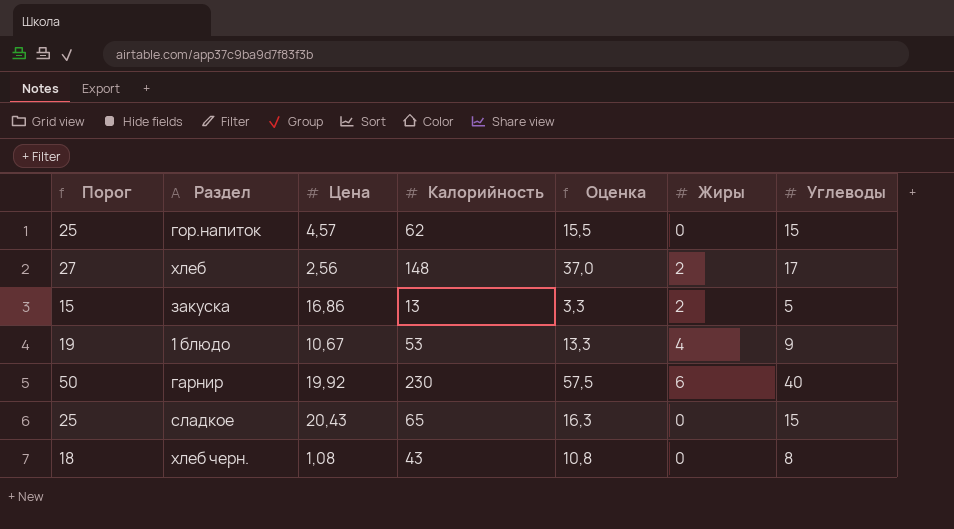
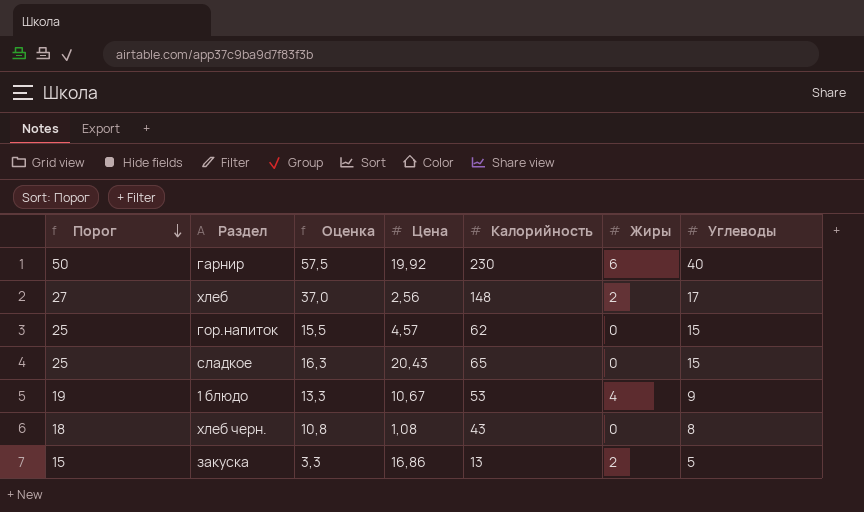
row order: none -> Порог descending
column Оценка | position: 5 -> 3

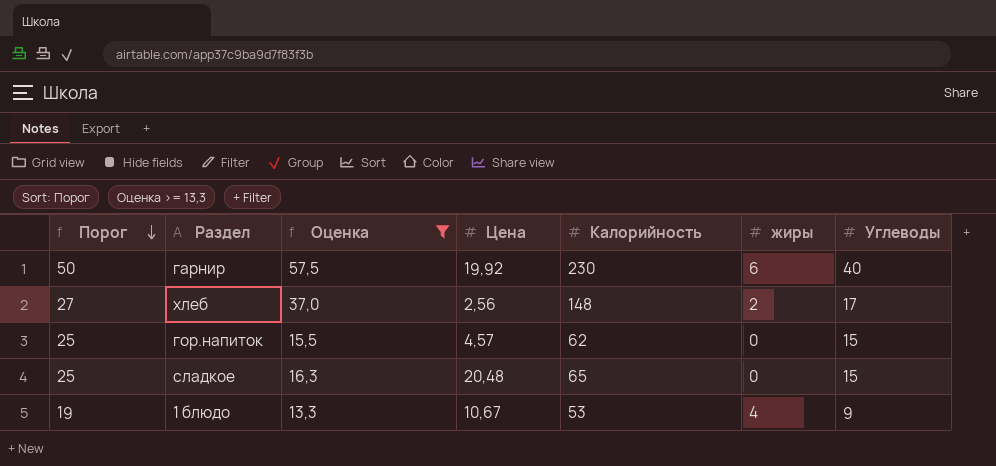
filter: none -> Оценка >= 13,3
column name: Жиры -> жиры
сладкое | Цена: 20,43 -> 20,48

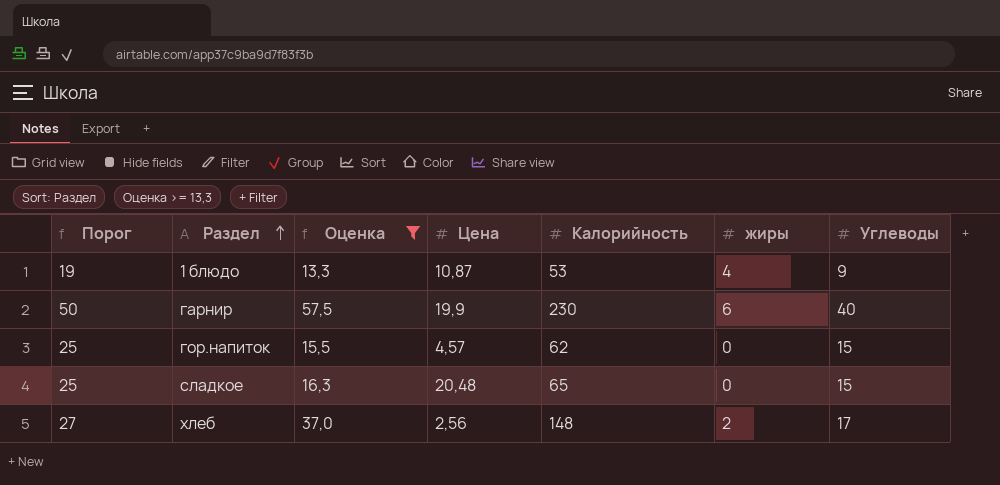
row order: Порог descending -> Раздел ascending
1 блюдо | Цена: 10,67 -> 10,87
гарнир | Цена: 19,92 -> 19,9

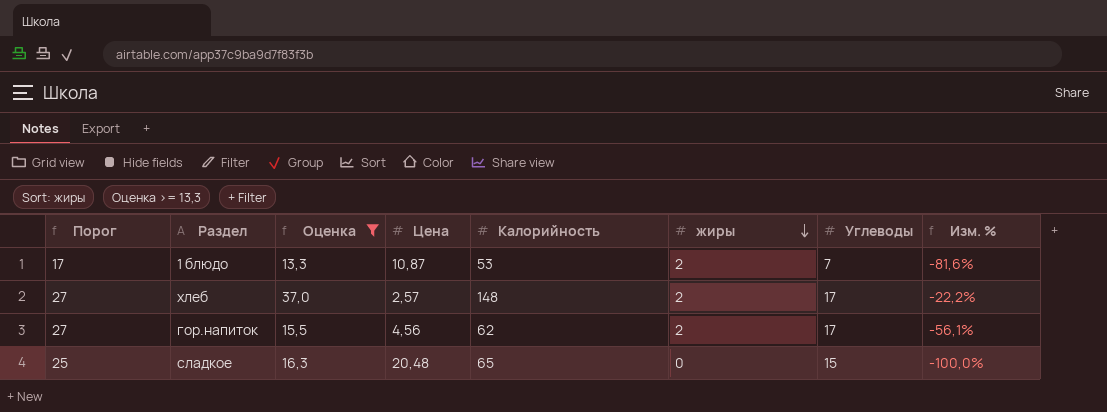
row order: Раздел ascending -> жиры descending
column Изм. % | formula: none -> ([жиры] - [Цена]) / [Цена]
row гарнир: 50 | 57,5 | 19,9 | 230 | 6 | 40 -> none
1 блюдо | Порог: 19 -> 17
1 блюдо | жиры: 4 -> 2
1 блюдо | Углеводы: 9 -> 7
хлеб | Цена: 2,56 -> 2,57
гор.напиток | Порог: 25 -> 27
гор.напиток | Цена: 4,57 -> 4,56
гор.напиток | жиры: 0 -> 2
гор.напиток | Углеводы: 15 -> 17

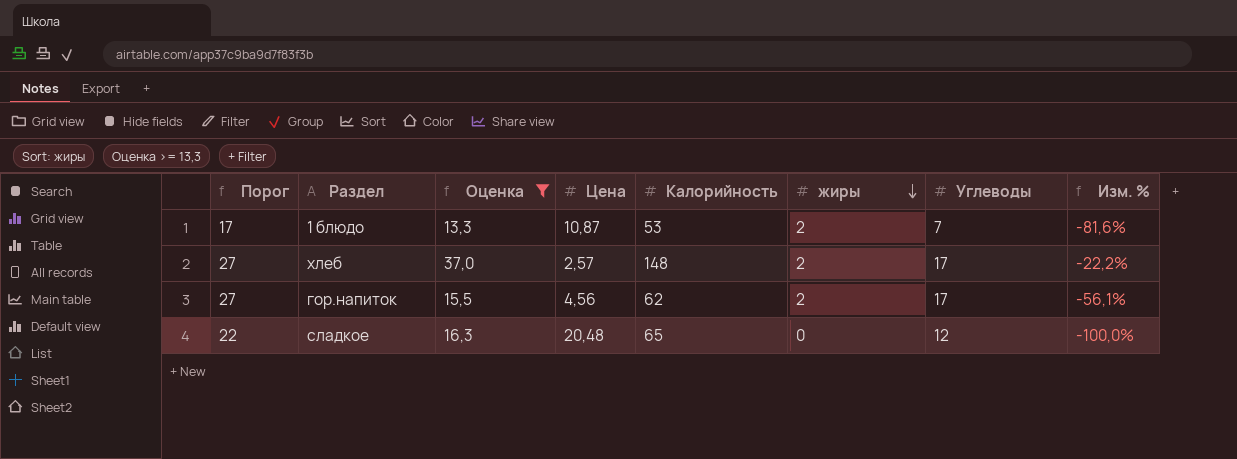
сладкое | Порог: 25 -> 22
сладкое | Углеводы: 15 -> 12

